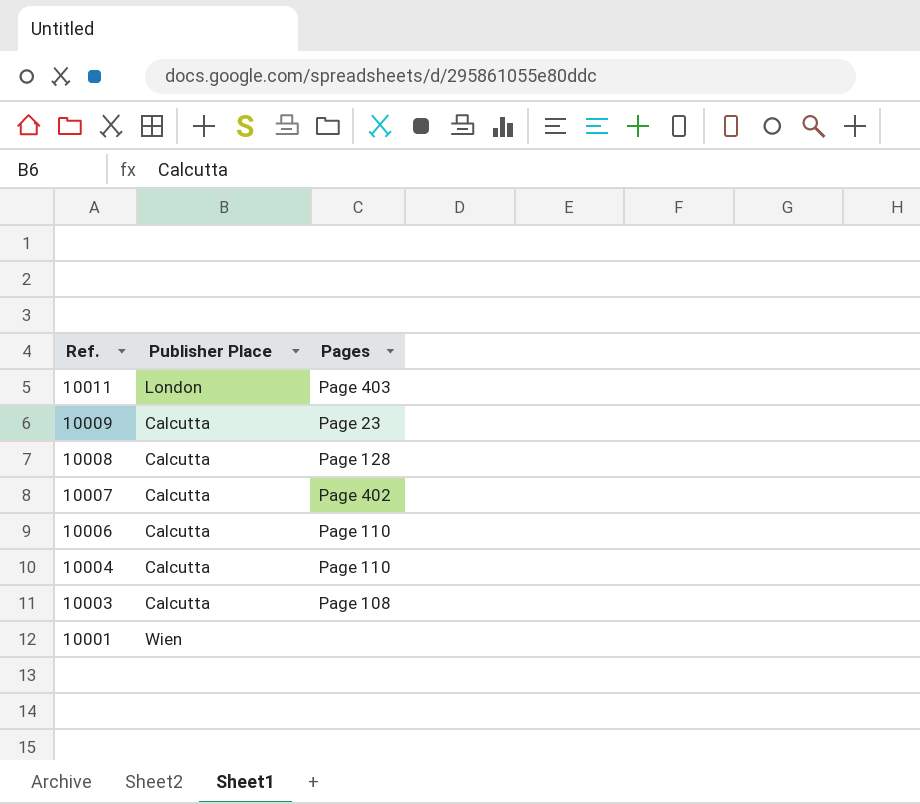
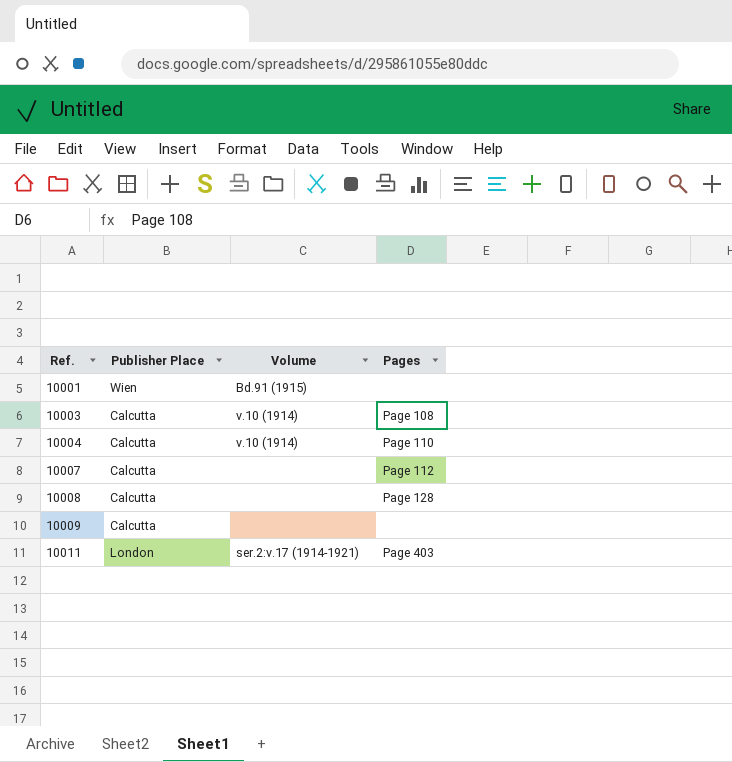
row order: Ref. descending -> Ref. ascending
column Volume | position: none -> 3
row 10006: Calcutta | Page 110 -> none
10007 | Pages: Page 402 -> Page 112
10009 | Pages: Page 23 -> none

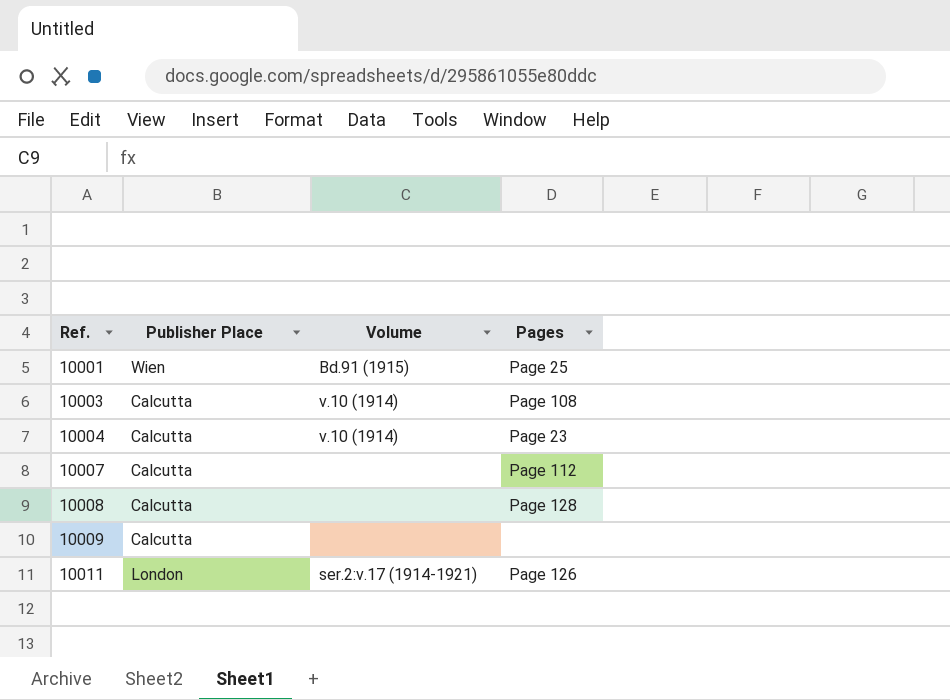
10001 | Pages: none -> Page 25
10004 | Pages: Page 110 -> Page 23
10011 | Pages: Page 403 -> Page 126

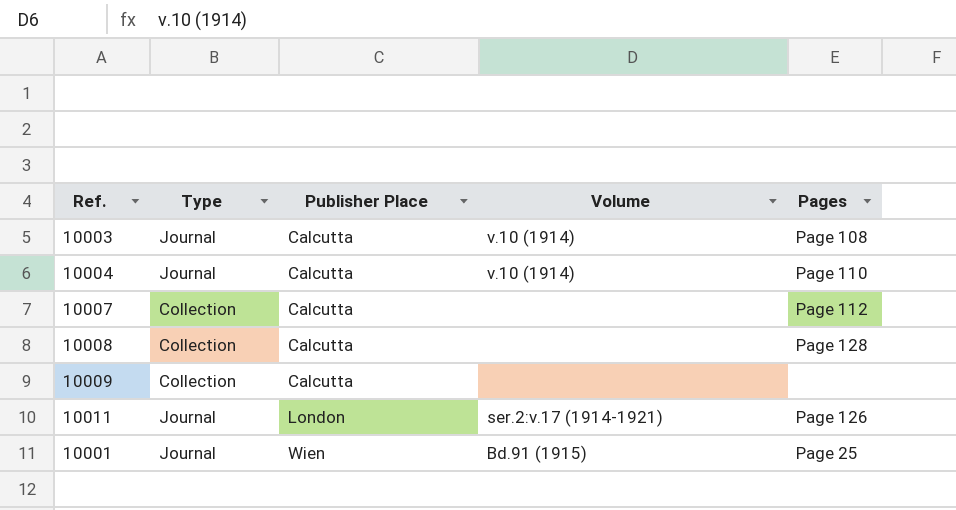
row order: Ref. ascending -> Publisher Place ascending
column Type | position: none -> 2
10004 | Pages: Page 23 -> Page 110

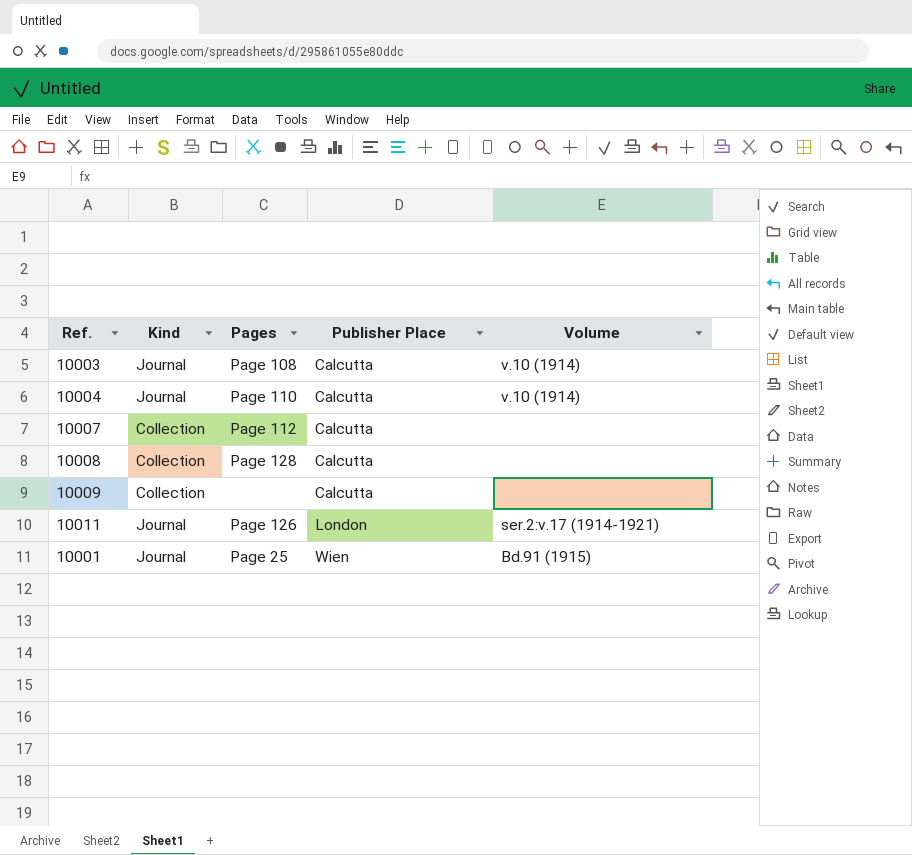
column name: Type -> Kind
column Pages | position: 5 -> 3

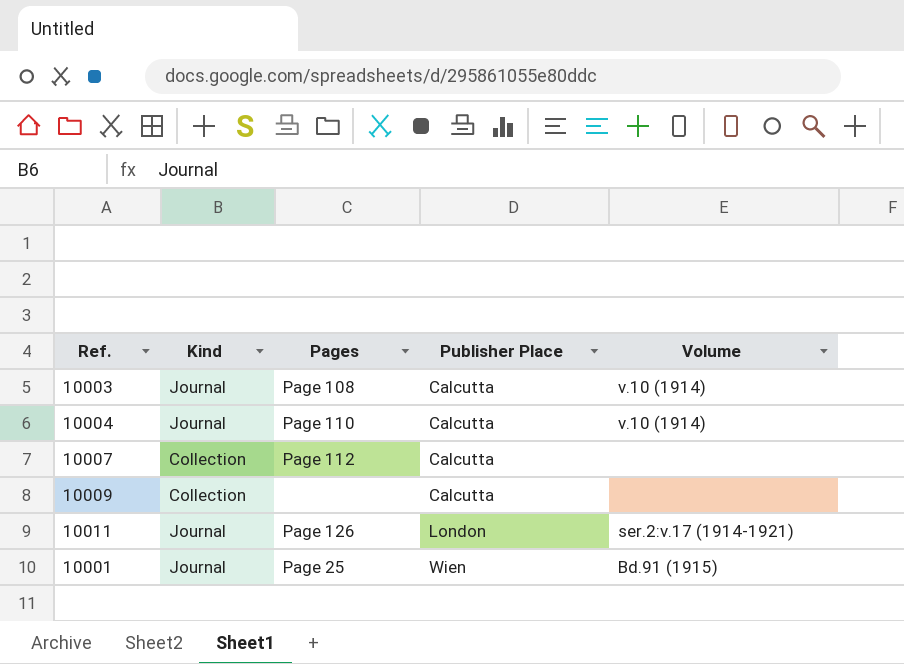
row 10008: Collection | Page 128 | Calcutta | none -> none

